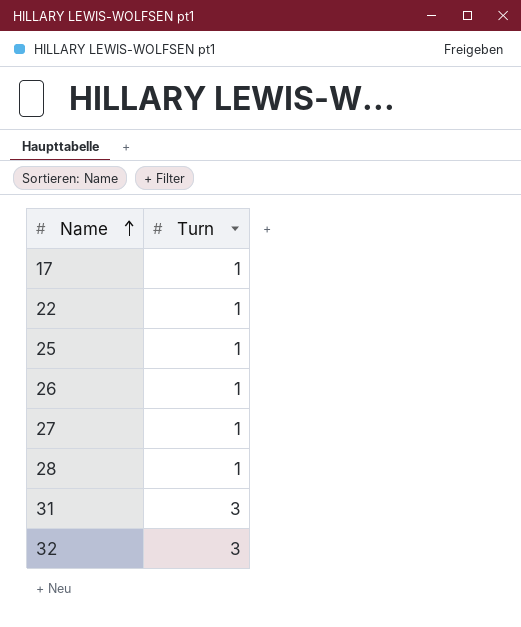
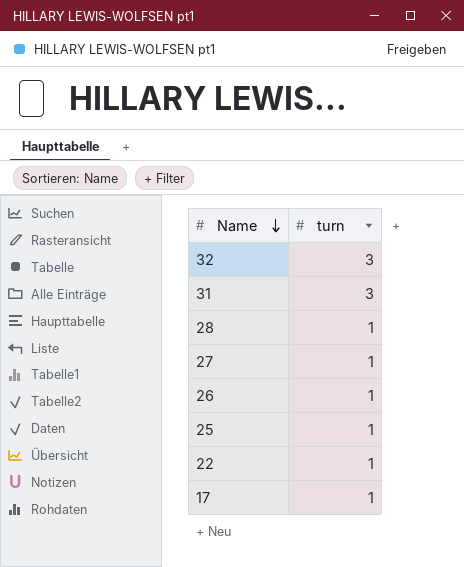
row order: Name ascending -> Name descending
column name: Turn -> turn

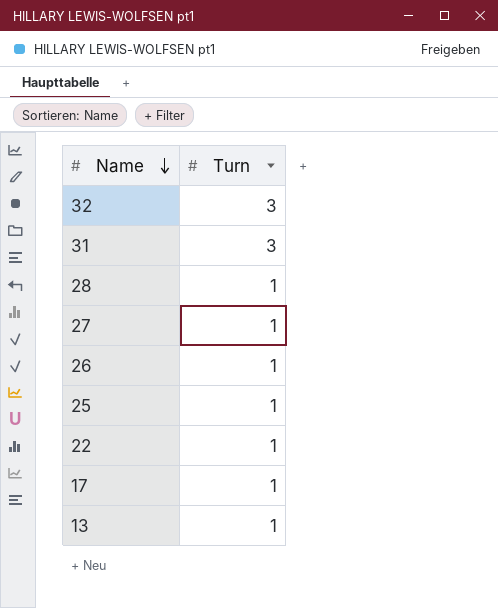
column name: turn -> Turn
row 13: none -> 1

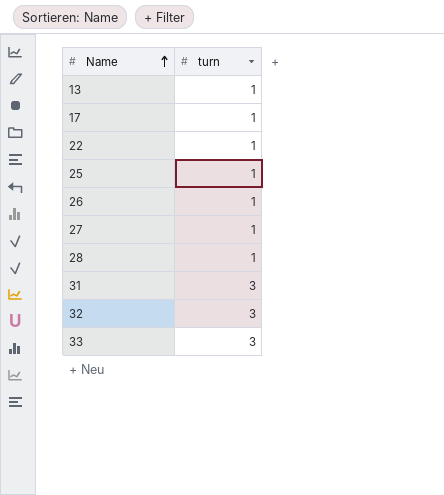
row order: Name descending -> Name ascending
column name: Turn -> turn
row 33: none -> 3

